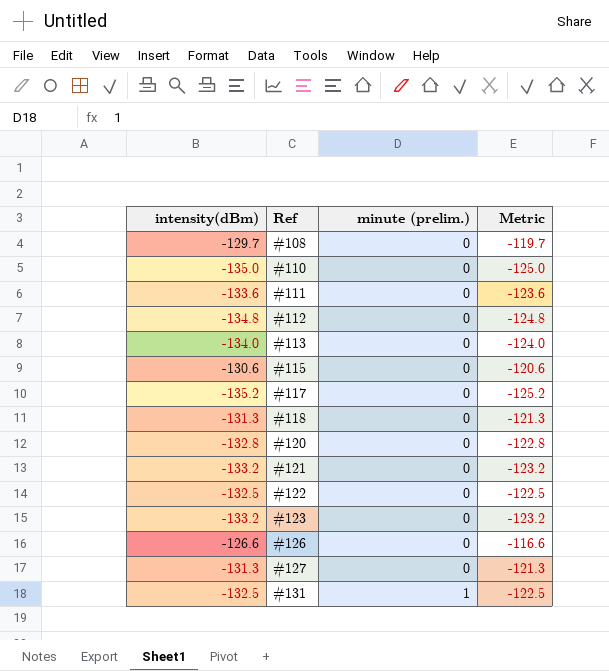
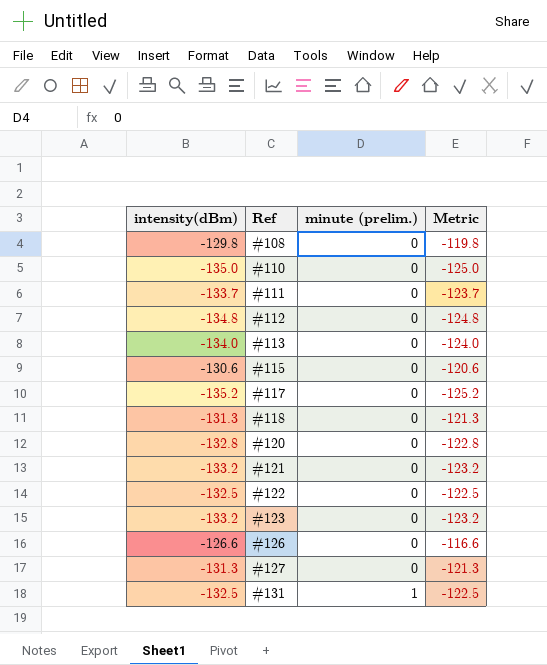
#108 | intensity(dBm): -129.7 -> -129.8
#108 | Metric: -119.7 -> -119.8
#111 | intensity(dBm): -133.6 -> -133.7
#111 | Metric: -123.6 -> -123.7

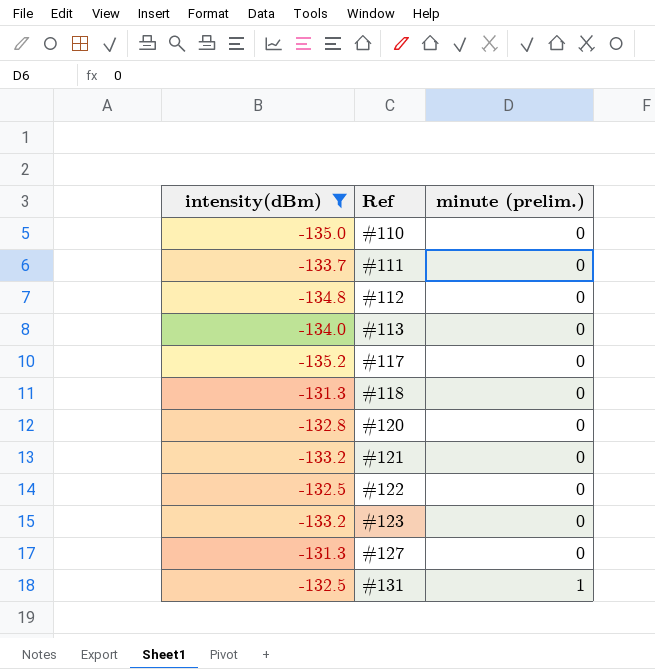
filter: none -> intensity(dBm) <= -131.3
column Metric | formula: [intensity(dBm)] + 10 -> none

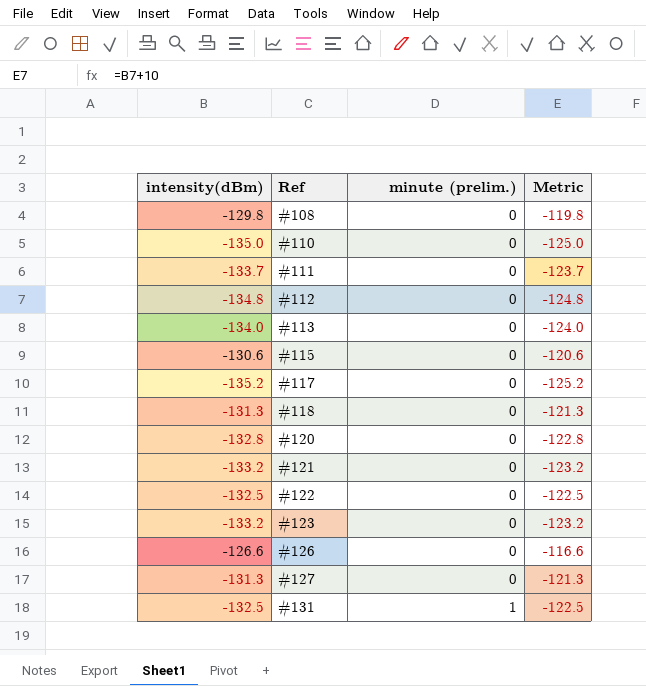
filter: intensity(dBm) <= -131.3 -> none
column Metric | formula: none -> [intensity(dBm)] + 10

